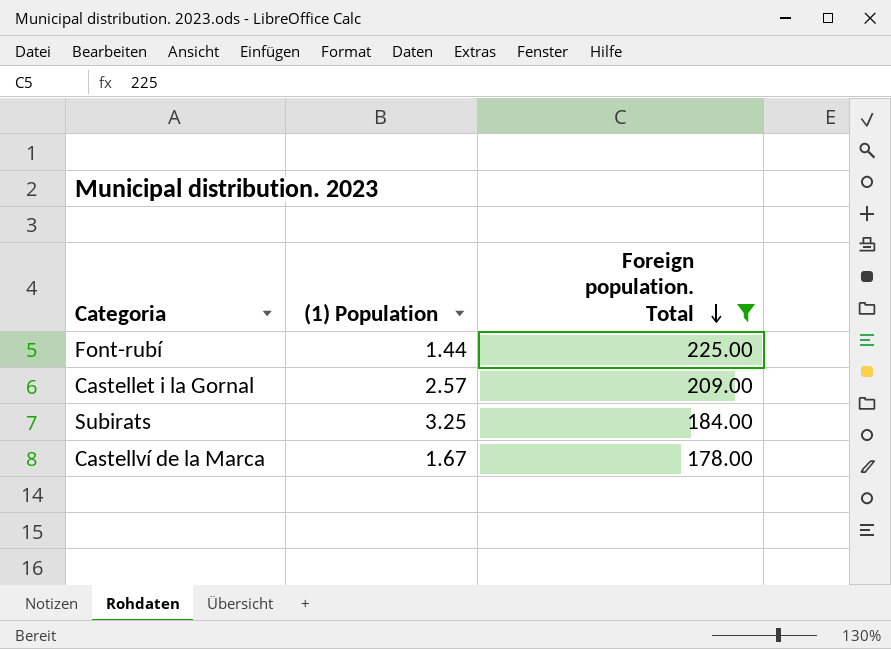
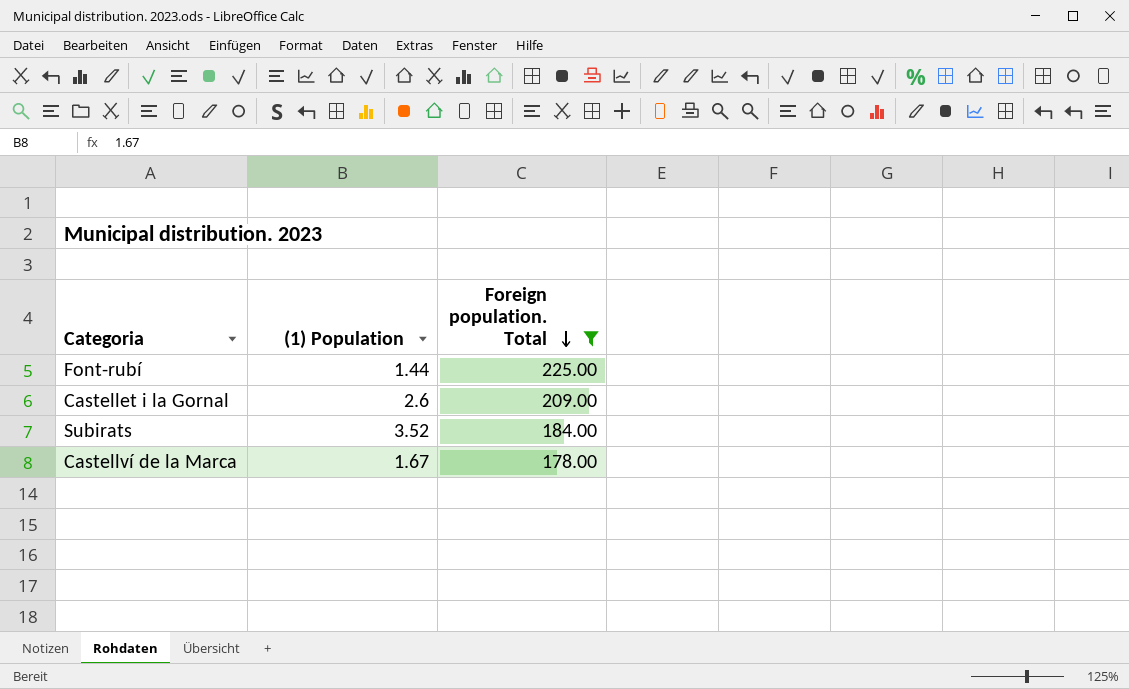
Castellet i la Gornal | (1) Population: 2.57 -> 2.6
Subirats | (1) Population: 3.25 -> 3.52

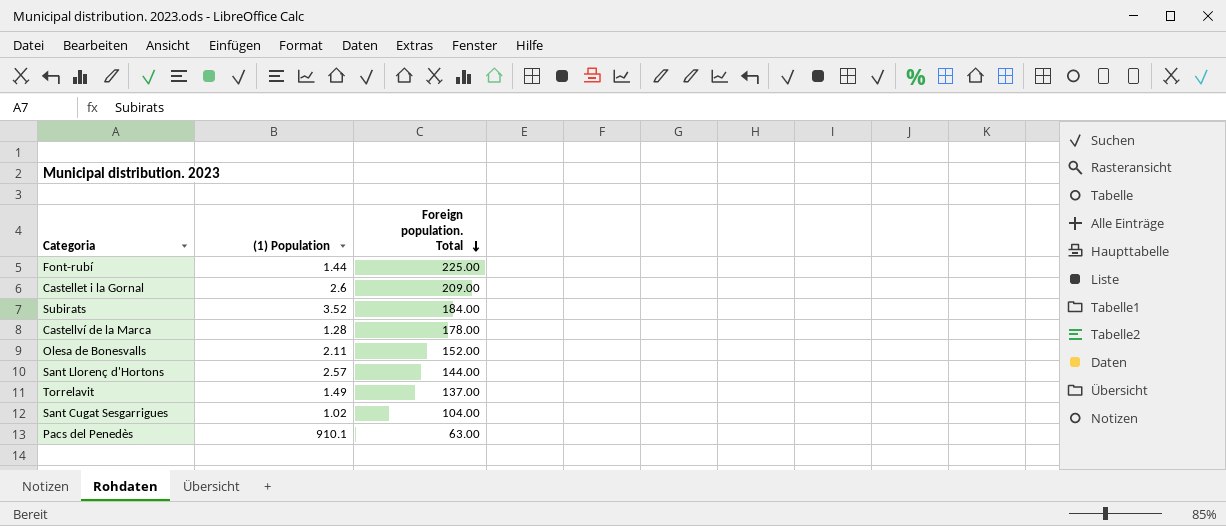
filter: Foreign population. Total >= 178.00 -> none
Castellví de la Marca | (1) Population: 1.67 -> 1.28

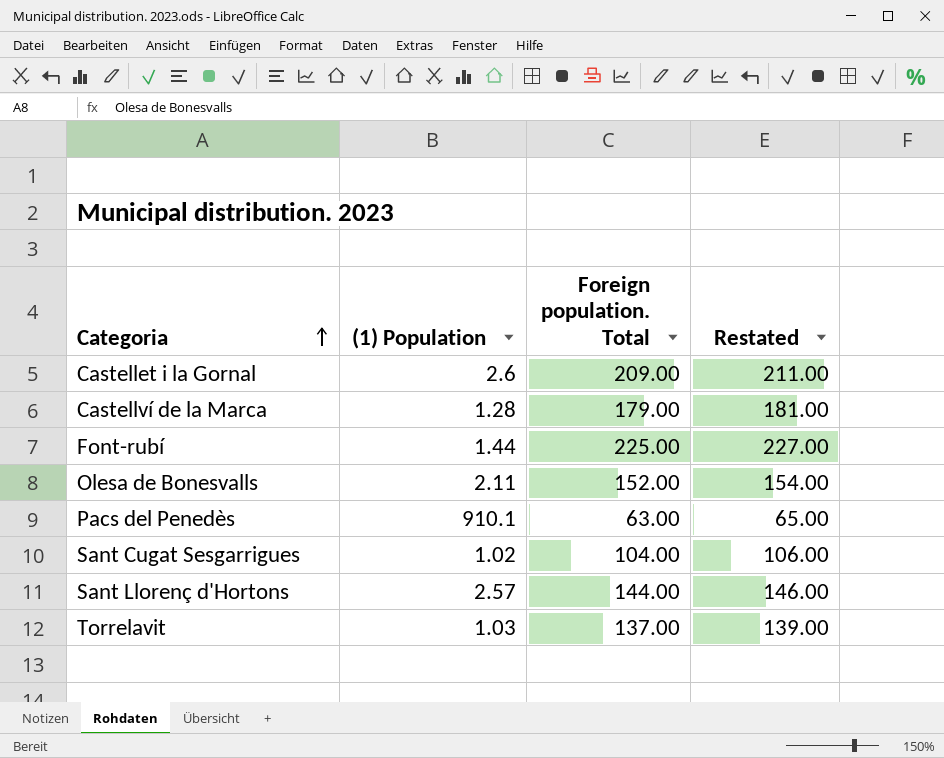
row order: Foreign population. Total descending -> Categoria ascending
column Restated | formula: none -> [Foreign population. Total] + 2
row Subirats: 3.52 | 184.00 -> none
Castellví de la Marca | Foreign population. Total: 178.00 -> 179.00
Torrelavit | (1) Population: 1.49 -> 1.03

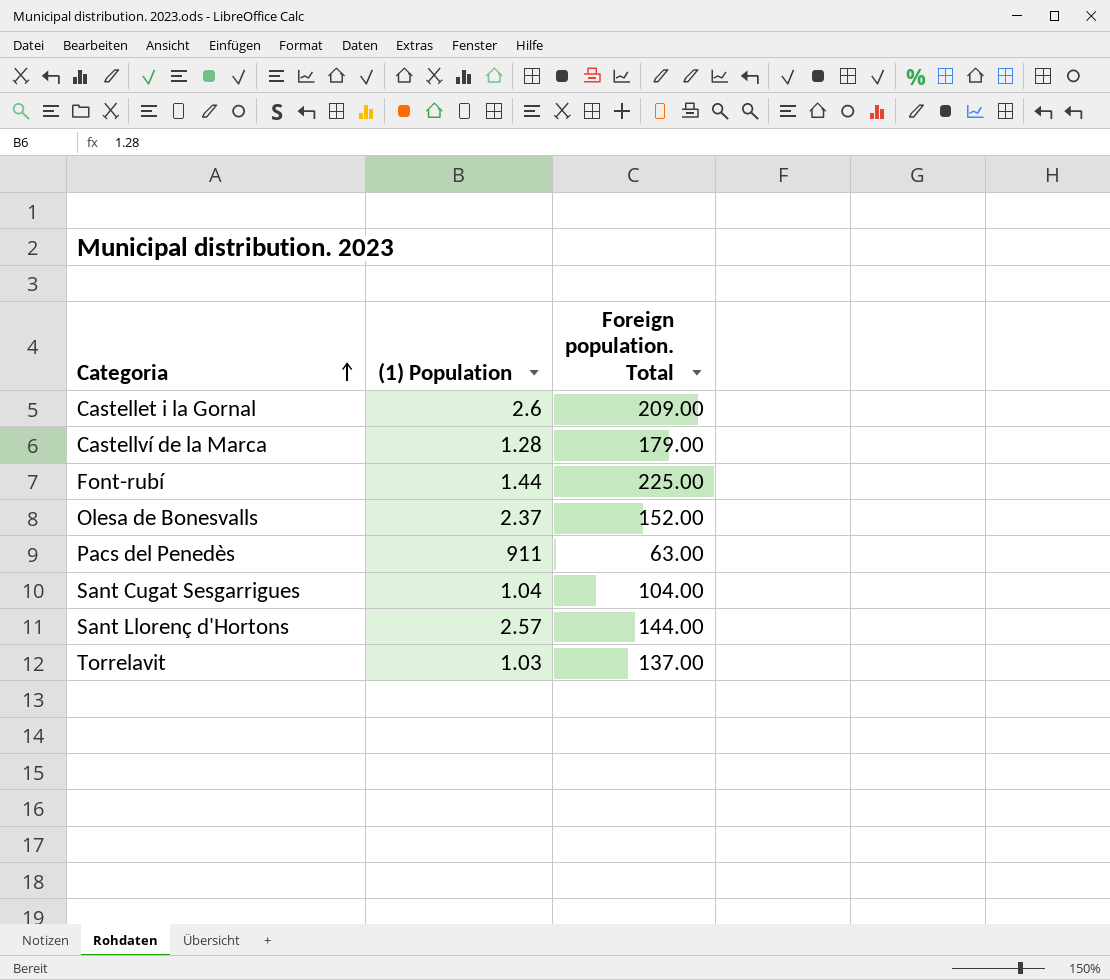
column Restated | formula: [Foreign population. Total] + 2 -> none
Olesa de Bonesvalls | (1) Population: 2.11 -> 2.37
Pacs del Penedès | (1) Population: 910.1 -> 911
Sant Cugat Sesgarrigues | (1) Population: 1.02 -> 1.04

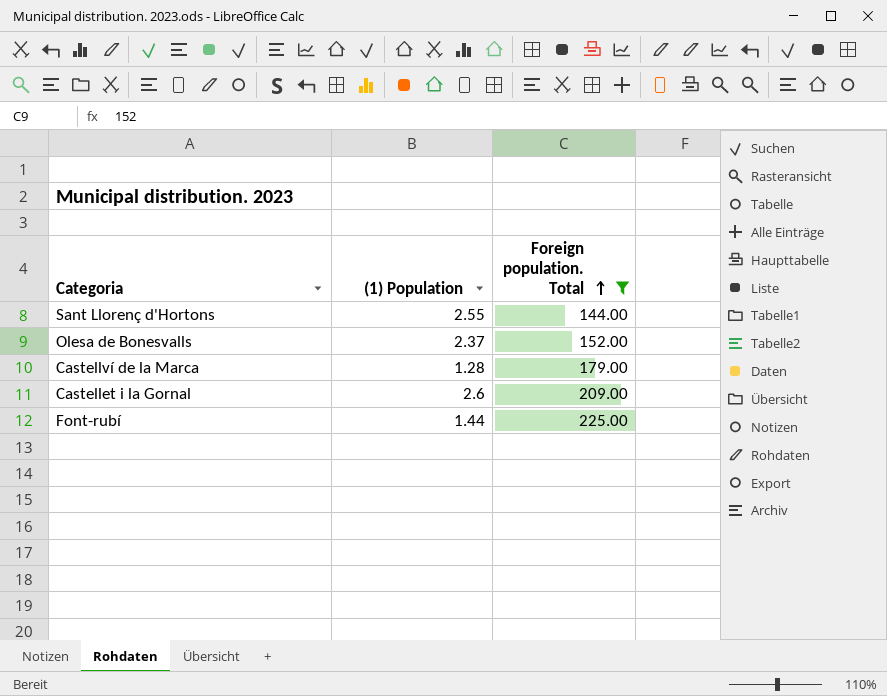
filter: none -> Foreign population. Total >= 144.00
row order: Categoria ascending -> Foreign population. Total ascending
Sant Llorenç d'Hortons | (1) Population: 2.57 -> 2.55

